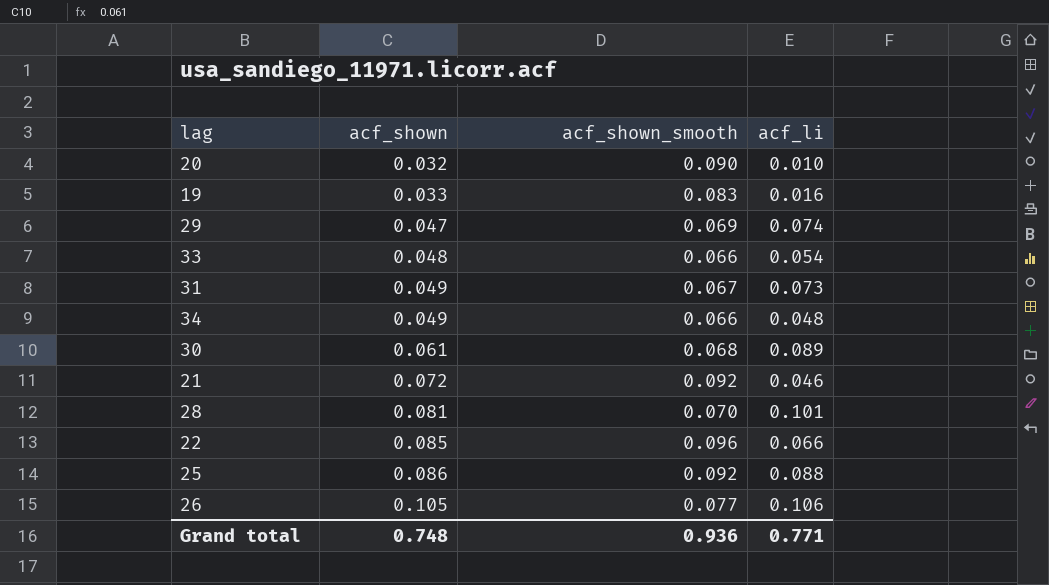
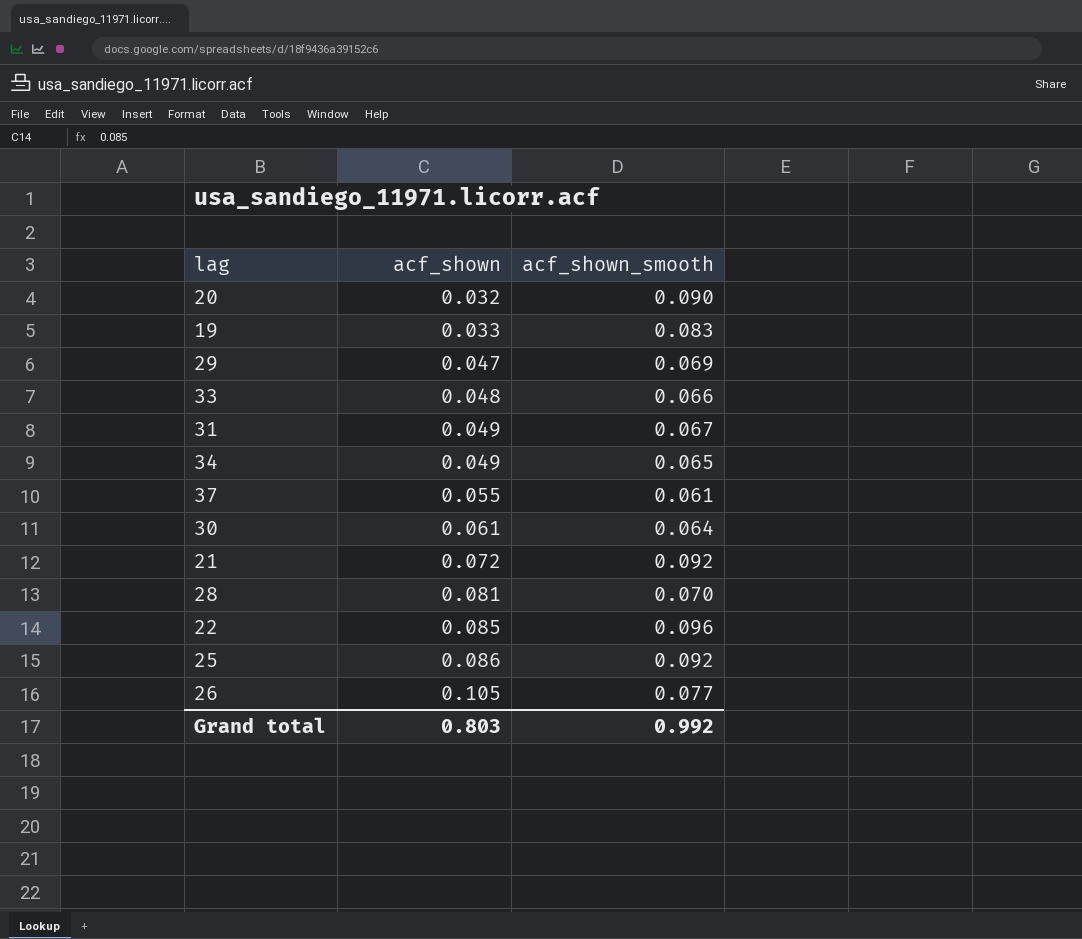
column acf_li | position: 4 -> none
34 | acf_shown_smooth: 0.066 -> 0.065
row 37: none -> 0.055 | 0.061
30 | acf_shown_smooth: 0.068 -> 0.064
Grand total | acf_shown: 0.748 -> 0.803
Grand total | acf_shown_smooth: 0.936 -> 0.992

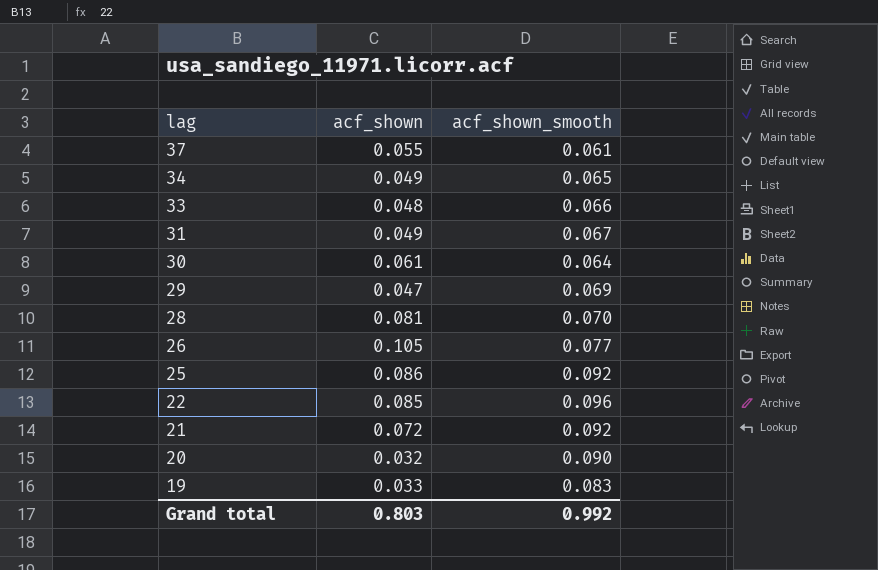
row order: acf_shown ascending -> lag descending

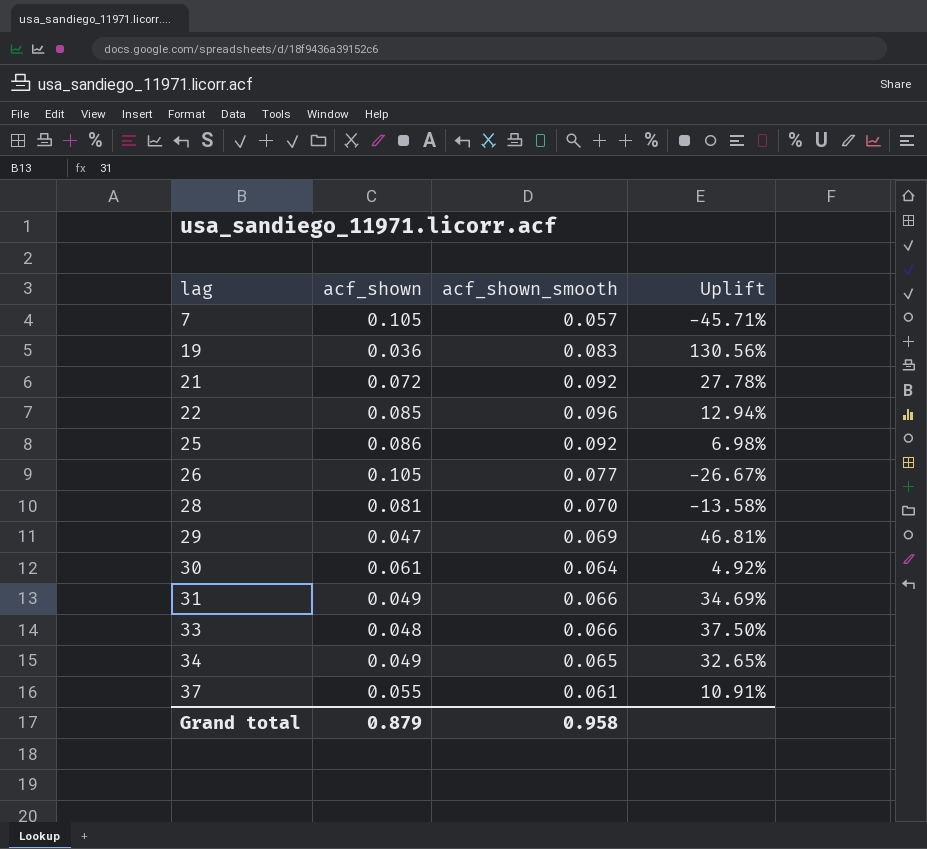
row order: lag descending -> lag ascending
column Uplift | formula: none -> ([acf_shown_smooth] - [acf_shown]) / [acf_shown]
row 20: 0.032 | 0.090 -> none
row 7: none -> 0.105 | 0.057 | -45.71%
19 | acf_shown: 0.033 -> 0.036
31 | acf_shown_smooth: 0.067 -> 0.066
Grand total | acf_shown: 0.803 -> 0.879
Grand total | acf_shown_smooth: 0.992 -> 0.958

